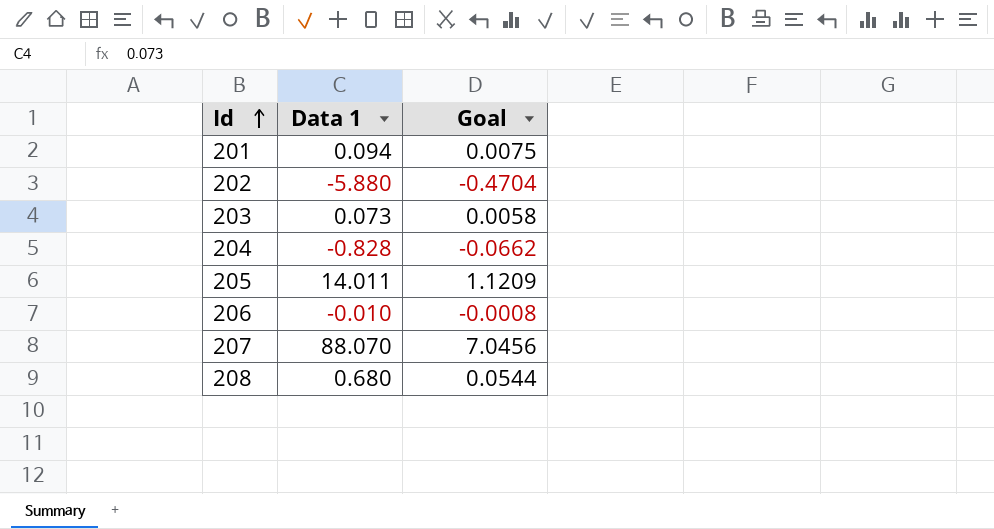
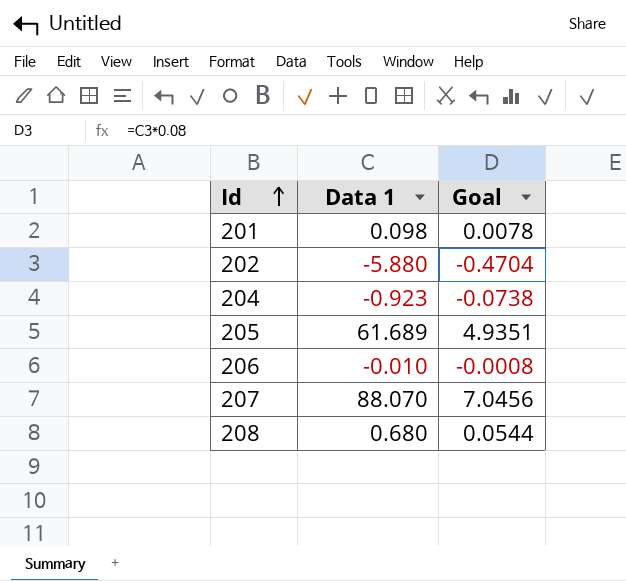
row 203: 0.073 | 0.0058 -> none
201 | Data 1: 0.094 -> 0.098
201 | Goal: 0.0075 -> 0.0078
204 | Data 1: -0.828 -> -0.923
204 | Goal: -0.0662 -> -0.0738
205 | Data 1: 14.011 -> 61.689
205 | Goal: 1.1209 -> 4.9351

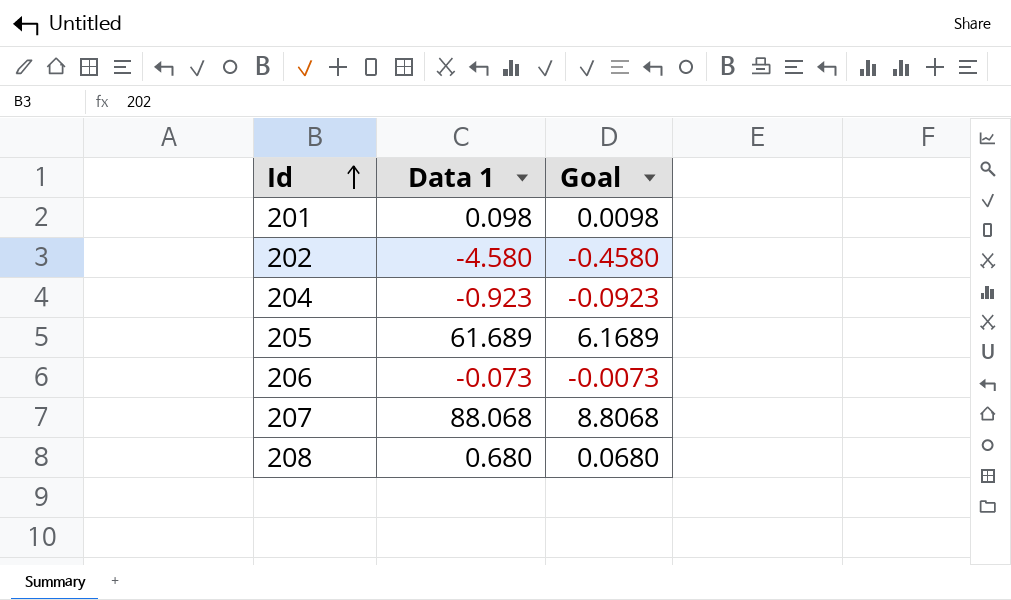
column Goal | formula: [Data 1] * 0.08 -> [Data 1] * 0.1
202 | Data 1: -5.880 -> -4.580
206 | Data 1: -0.010 -> -0.073
207 | Data 1: 88.070 -> 88.068

